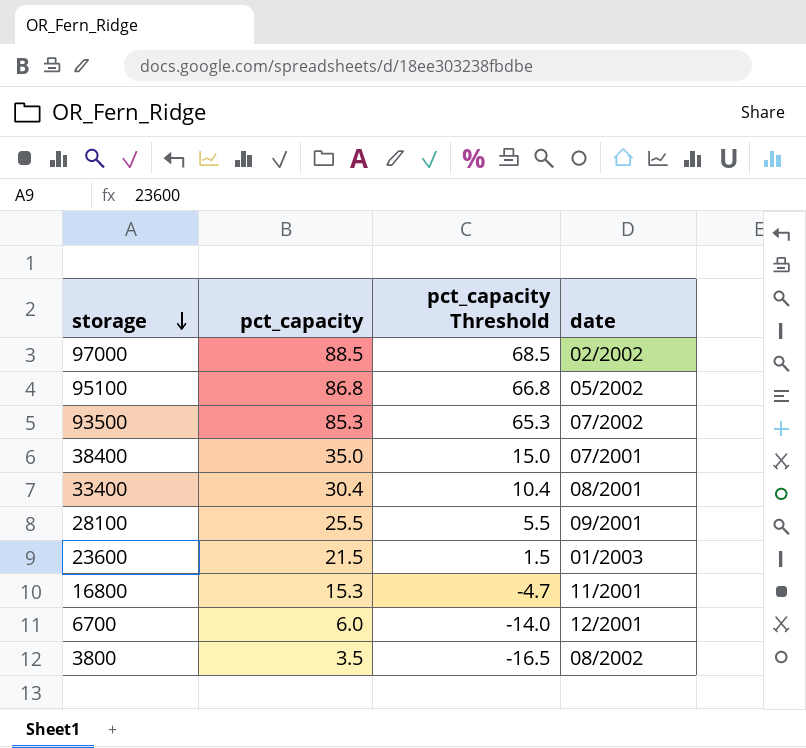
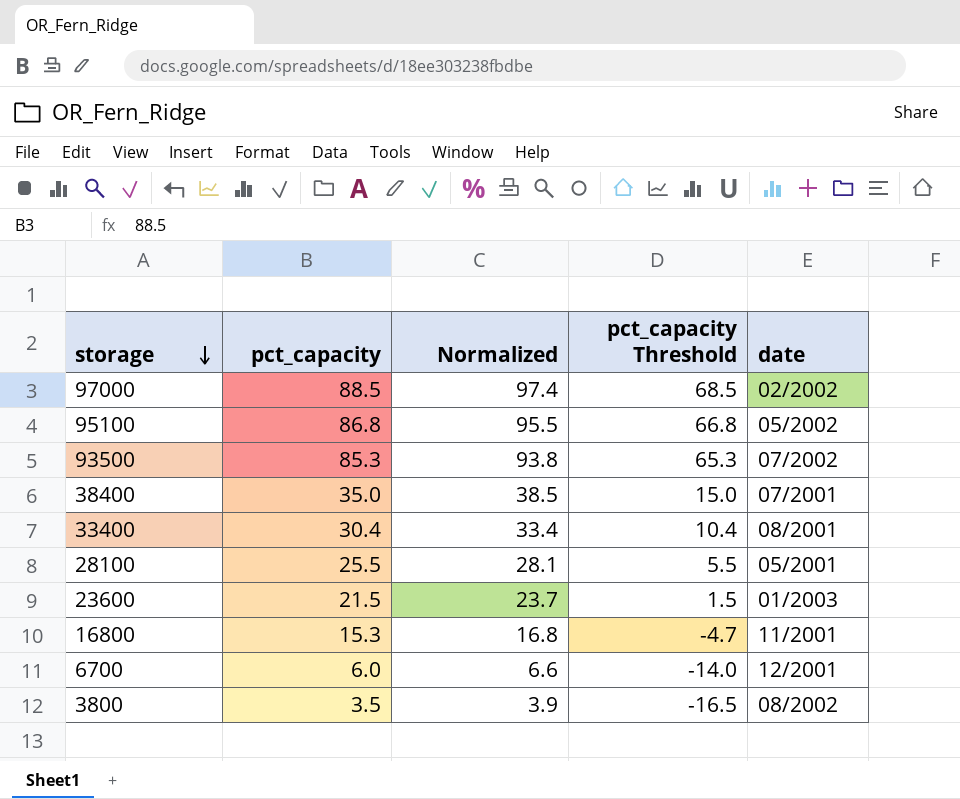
column Normalized | formula: none -> [pct_capacity] * 1.1
28100 | date: 09/2001 -> 05/2001

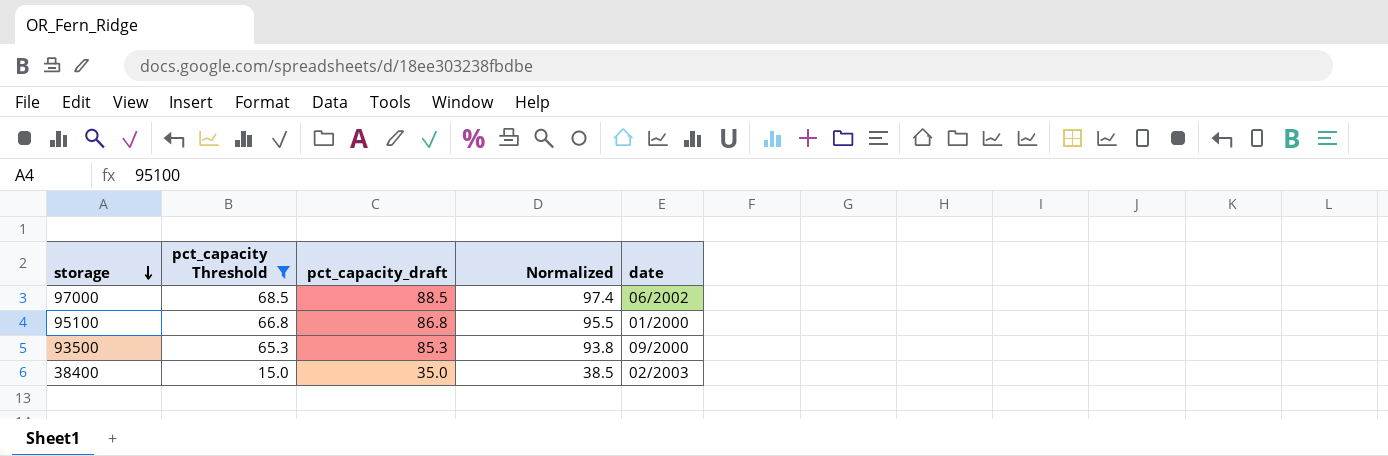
filter: none -> pct_capacity Threshold >= 15.0
column pct_capacity Threshold | position: 4 -> 2
column name: pct_capacity -> pct_capacity_draft
97000 | date: 02/2002 -> 06/2002
95100 | date: 05/2002 -> 01/2000
93500 | date: 07/2002 -> 09/2000
38400 | date: 07/2001 -> 02/2003

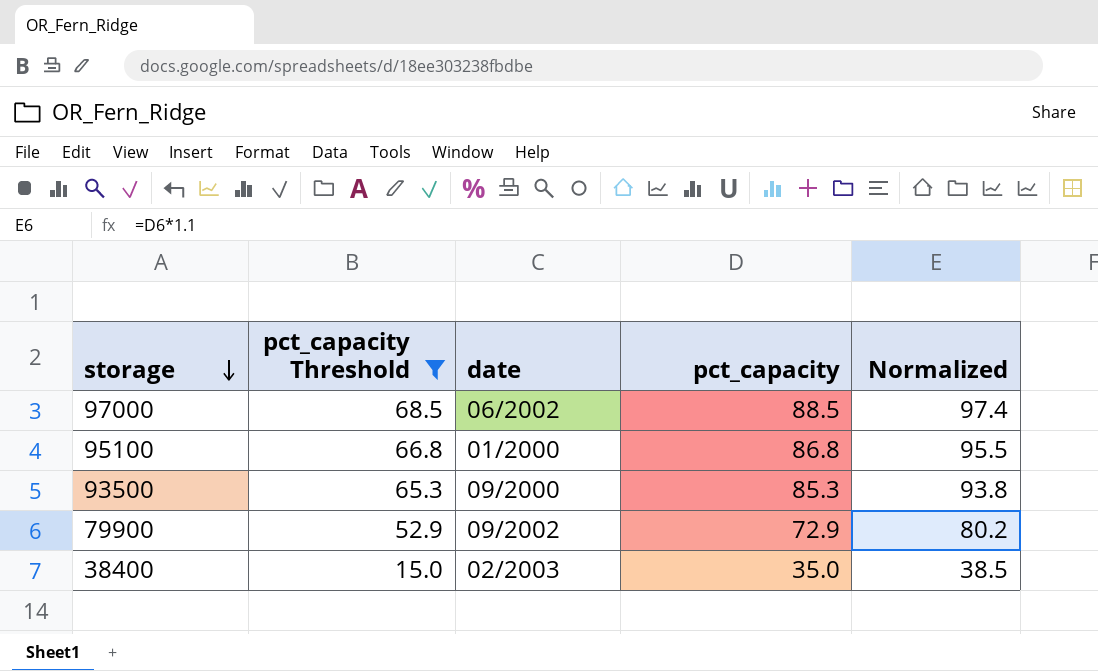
column date | position: 5 -> 3
column name: pct_capacity_draft -> pct_capacity
row 79900: none -> 52.9 | 09/2002 | 72.9 | 80.2

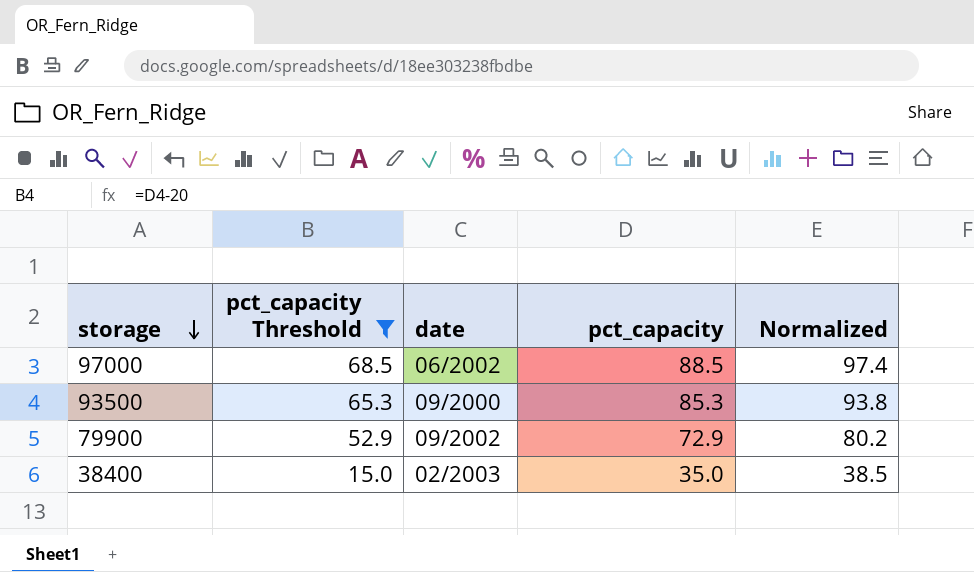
row 95100: 66.8 | 01/2000 | 86.8 | 95.5 -> none

